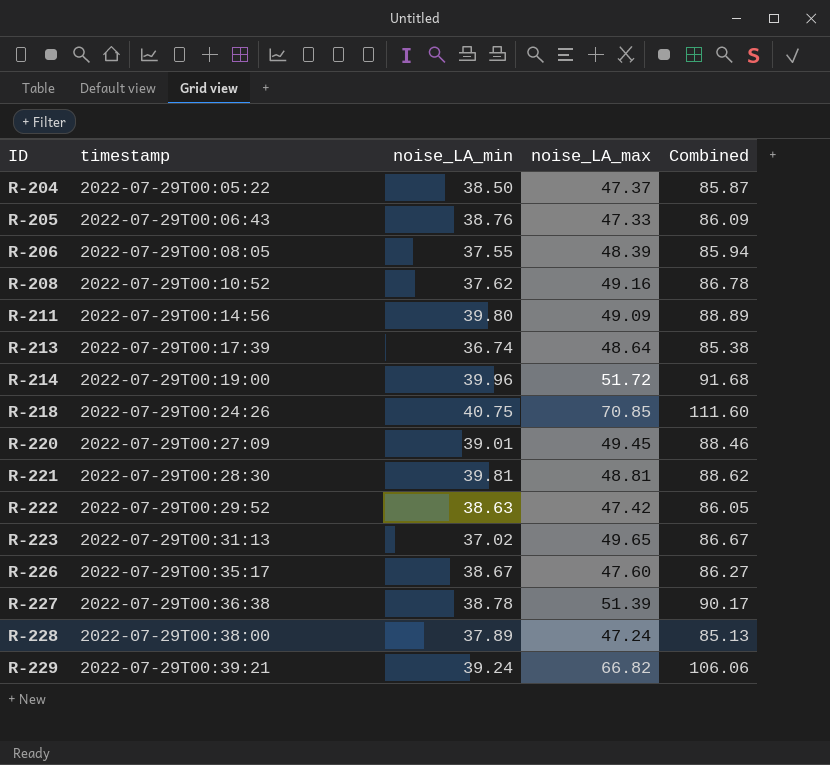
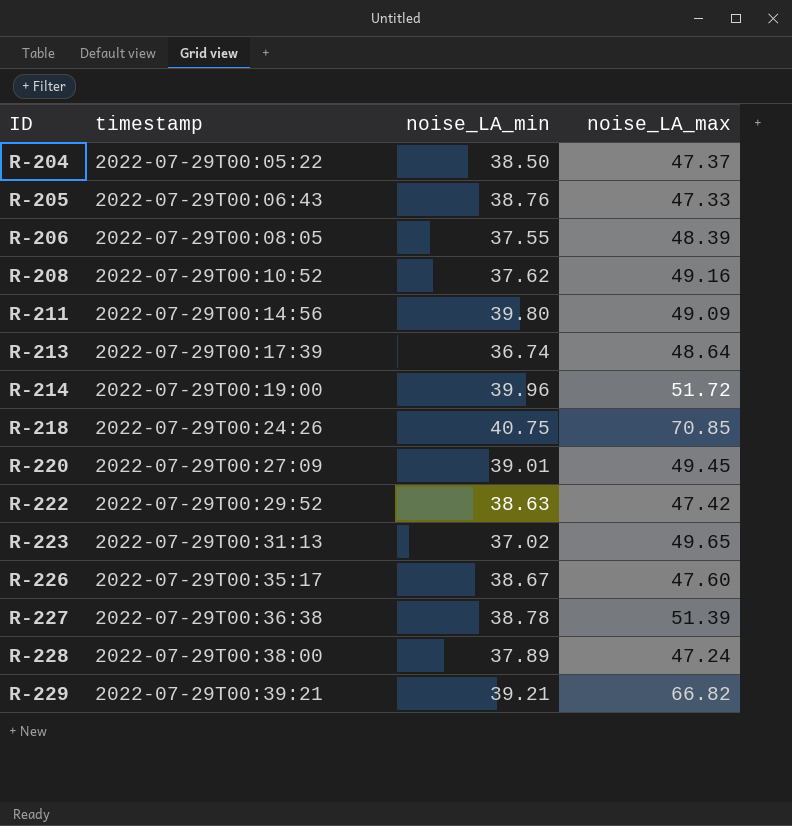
column Combined | formula: [noise_LA_min] + [noise_LA_max] -> none
row R-221: 2022-07-29T00:28:30 | 39.81 | 48.81 | 88.62 -> none
R-229 | noise_LA_min: 39.24 -> 39.21

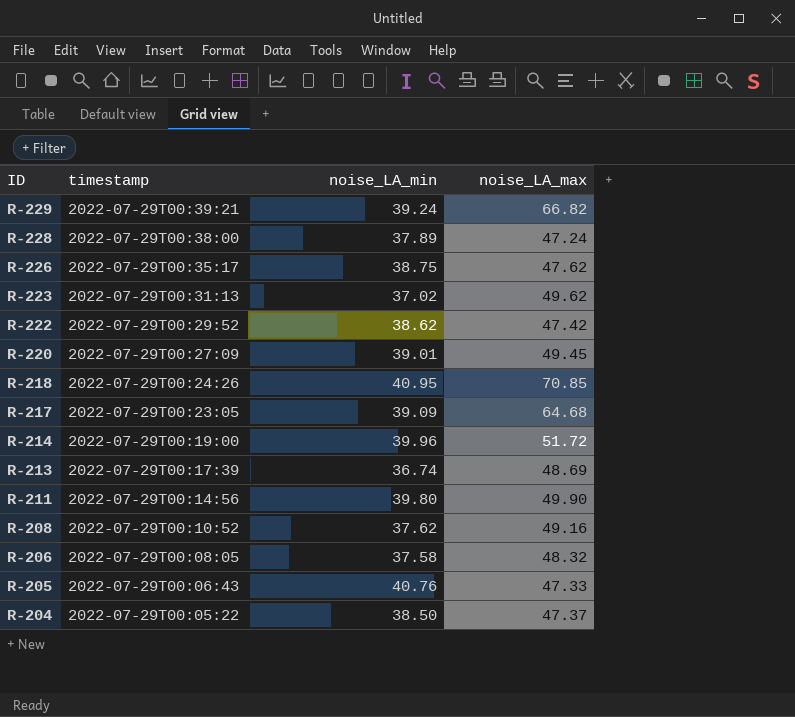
row order: ID ascending -> ID descending
row R-227: 2022-07-29T00:36:38 | 38.78 | 51.39 -> none
R-229 | noise_LA_min: 39.21 -> 39.24
R-226 | noise_LA_min: 38.67 -> 38.75
R-226 | noise_LA_max: 47.60 -> 47.62
R-223 | noise_LA_max: 49.65 -> 49.62
R-222 | noise_LA_min: 38.63 -> 38.62
R-218 | noise_LA_min: 40.75 -> 40.95
row R-217: none -> 2022-07-29T00:23:05 | 39.09 | 64.68
R-213 | noise_LA_max: 48.64 -> 48.69
R-211 | noise_LA_max: 49.09 -> 49.90
R-206 | noise_LA_min: 37.55 -> 37.58
R-206 | noise_LA_max: 48.39 -> 48.32
R-205 | noise_LA_min: 38.76 -> 40.76

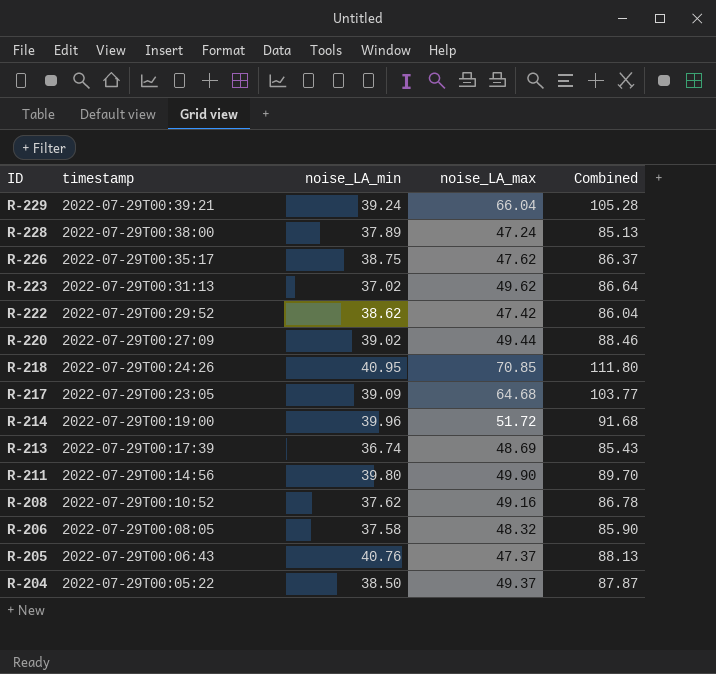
column Combined | formula: none -> [noise_LA_min] + [noise_LA_max]
R-229 | noise_LA_max: 66.82 -> 66.04
R-220 | noise_LA_min: 39.01 -> 39.02
R-220 | noise_LA_max: 49.45 -> 49.44
R-205 | noise_LA_max: 47.33 -> 47.37
R-204 | noise_LA_max: 47.37 -> 49.37

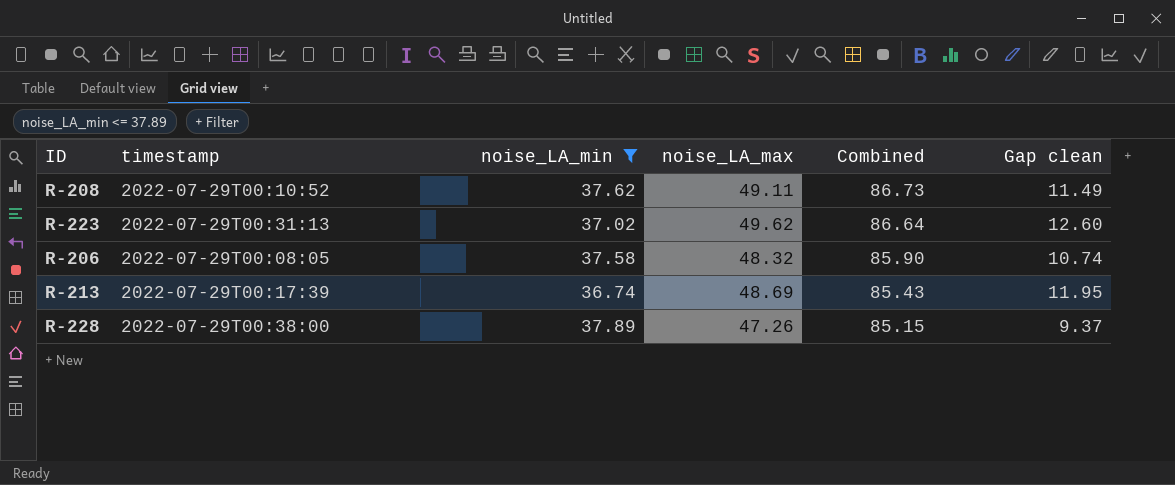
filter: none -> noise_LA_min <= 37.89
row order: ID descending -> Combined descending
column Gap clean | formula: none -> [noise_LA_max] - [noise_LA_min]
R-208 | noise_LA_max: 49.16 -> 49.11
R-208 | Combined: 86.78 -> 86.73
R-228 | noise_LA_max: 47.24 -> 47.26
R-228 | Combined: 85.13 -> 85.15

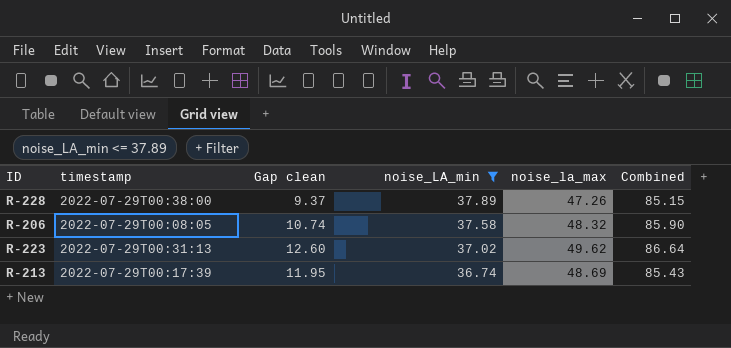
row order: Combined descending -> noise_LA_min descending
column Gap clean | position: 6 -> 3
column name: noise_LA_max -> noise_la_max
row R-208: 2022-07-29T00:10:52 | 37.62 | 49.11 | 86.73 | 11.49 -> none

